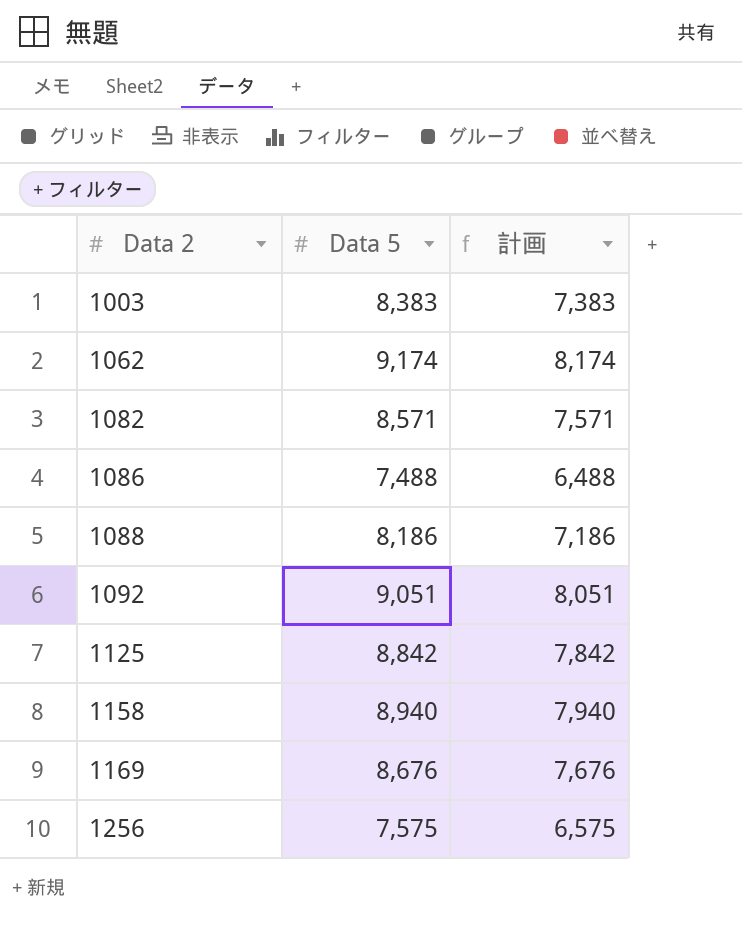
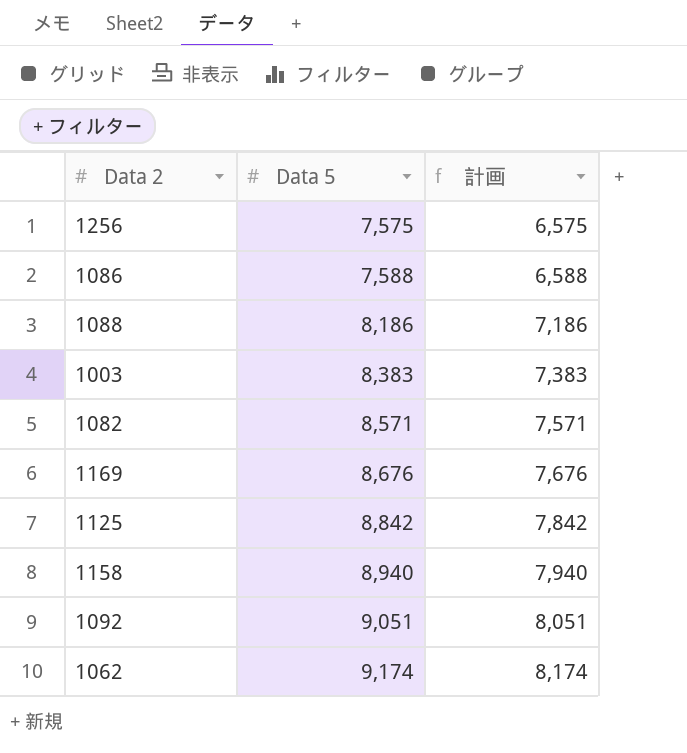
row order: Data 2 ascending -> Data 5 ascending
1086 | Data 5: 7,488 -> 7,588
1086 | 計画: 6,488 -> 6,588

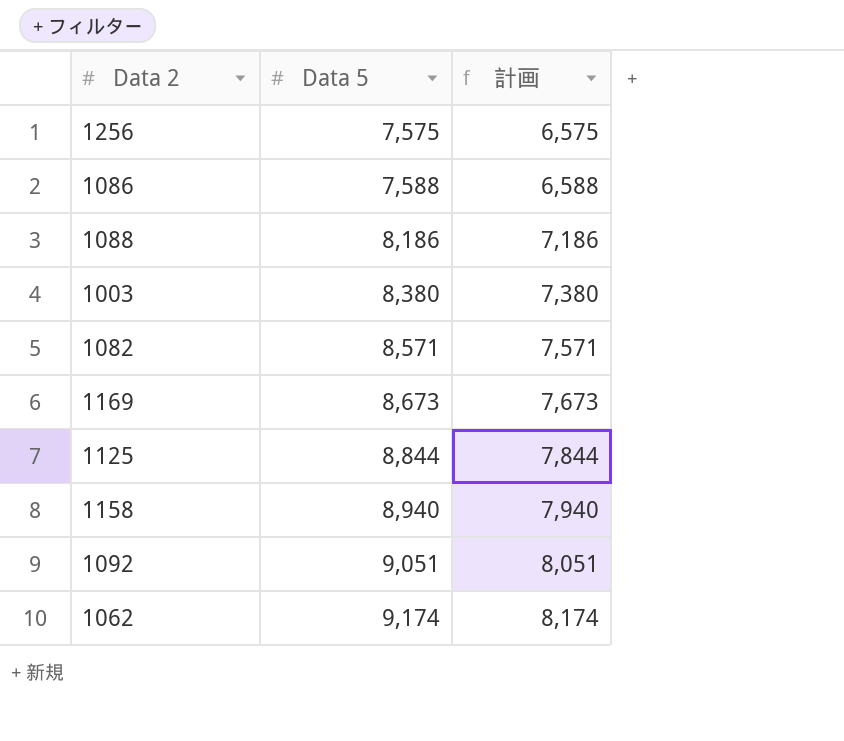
1003 | Data 5: 8,383 -> 8,380
1003 | 計画: 7,383 -> 7,380
1169 | Data 5: 8,676 -> 8,673
1169 | 計画: 7,676 -> 7,673
1125 | Data 5: 8,842 -> 8,844
1125 | 計画: 7,842 -> 7,844

